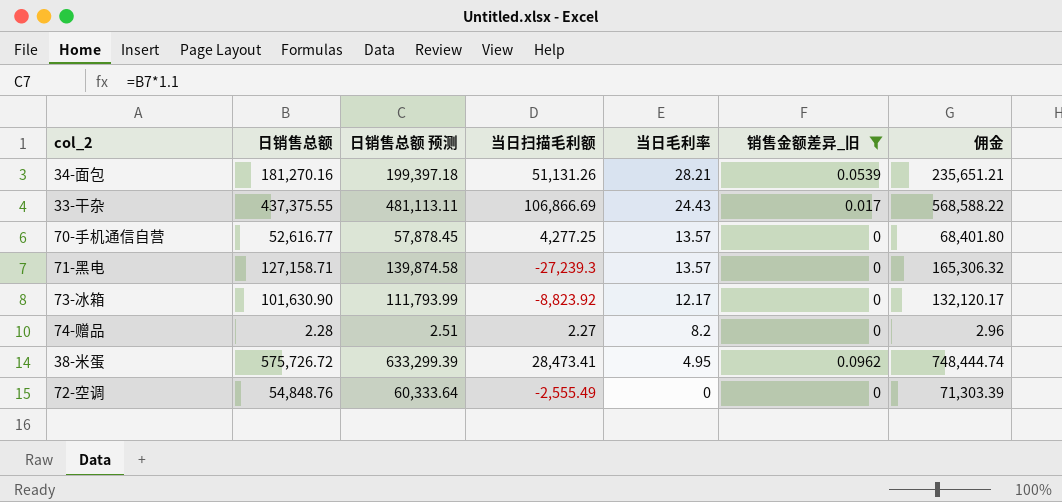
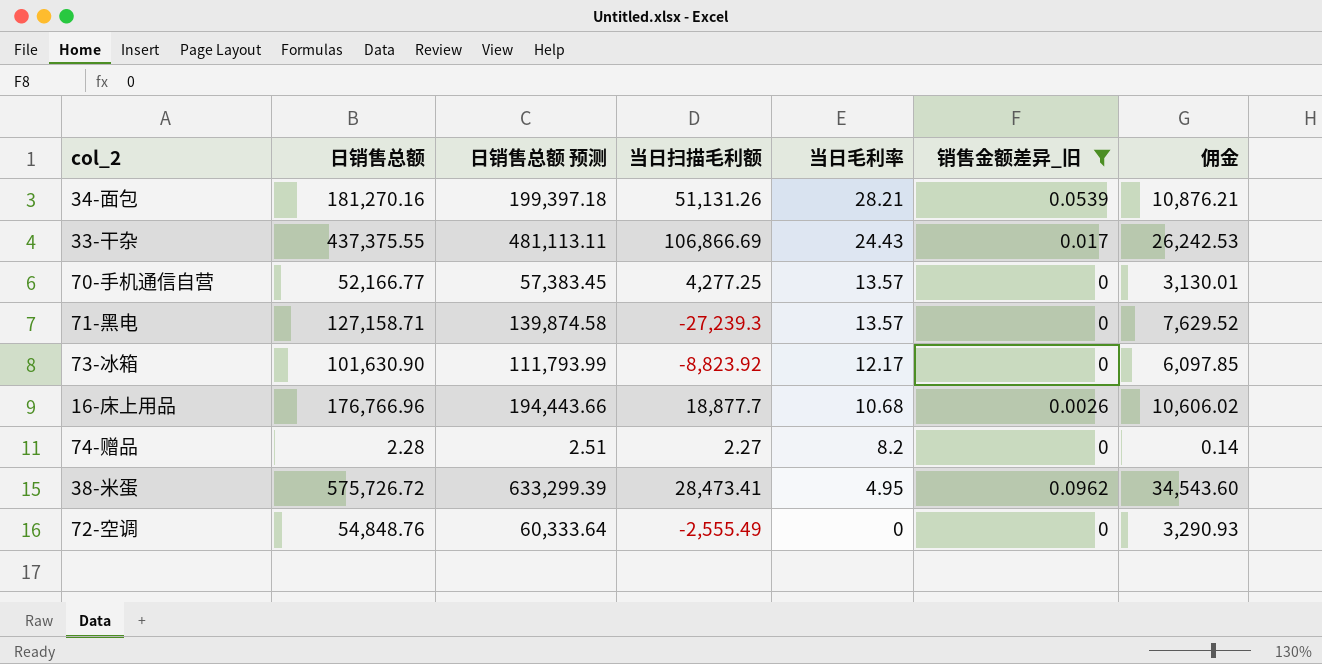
column 佣金 | formula: [日销售总额] * 1.3 -> [日销售总额] * 0.06
70-手机通信自营 | 日销售总额: 52,616.77 -> 52,166.77
70-手机通信自营 | 日销售总额 预测: 57,878.45 -> 57,383.45
row 16-床上用品: none -> 176,766.96 | 194,443.66 | 18,877.7 | 10.68 | 0.0026 | 10,606.02

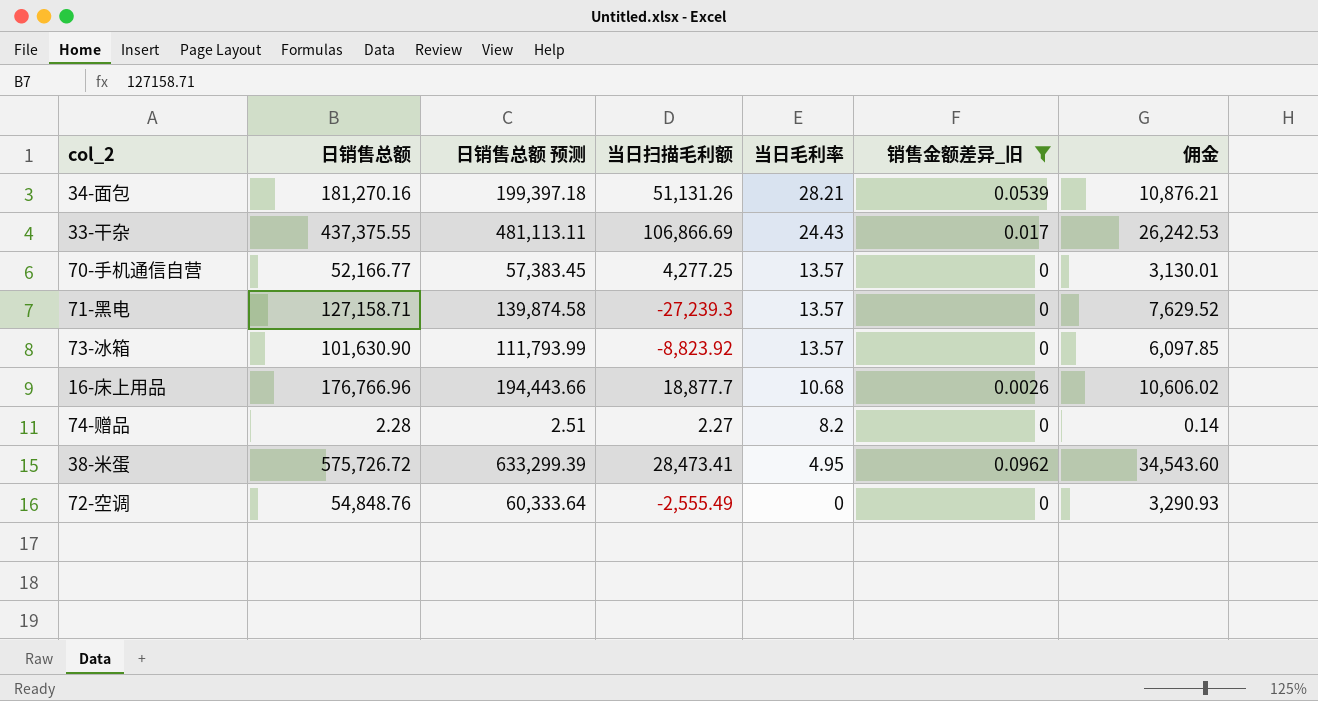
73-冰箱 | 当日毛利率: 12.17 -> 13.57

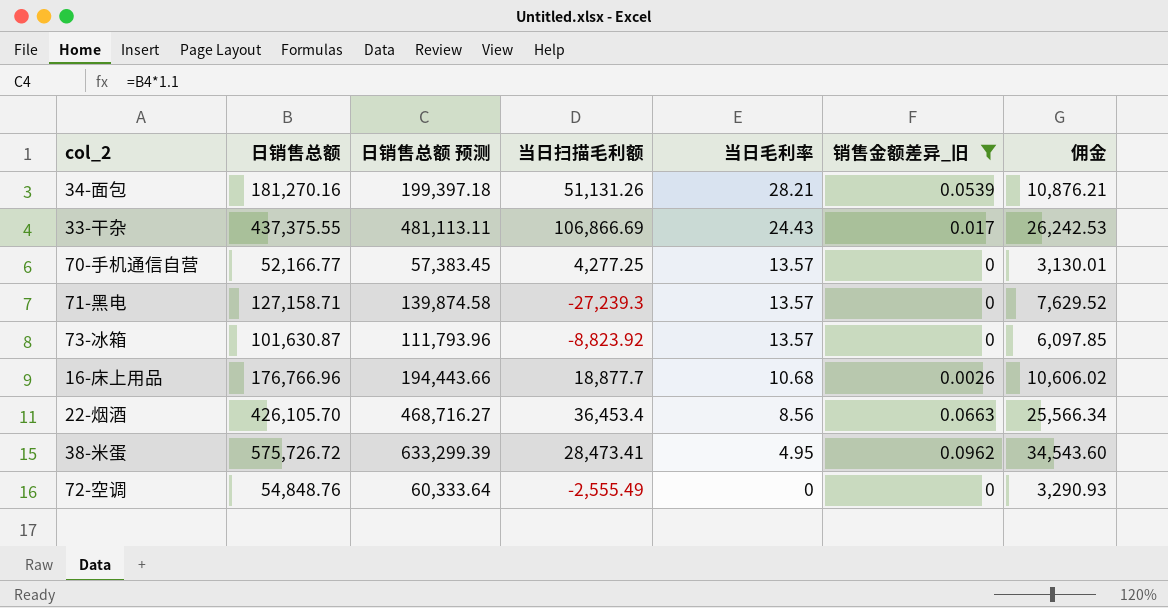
row 74-赠品: 2.28 | 2.51 | 2.27 | 8.2 | 0 | 0.14 -> none
73-冰箱 | 日销售总额: 101,630.90 -> 101,630.87
73-冰箱 | 日销售总额 预测: 111,793.99 -> 111,793.96
row 22-烟酒: none -> 426,105.70 | 468,716.27 | 36,453.4 | 8.56 | 0.0663 | 25,566.34

